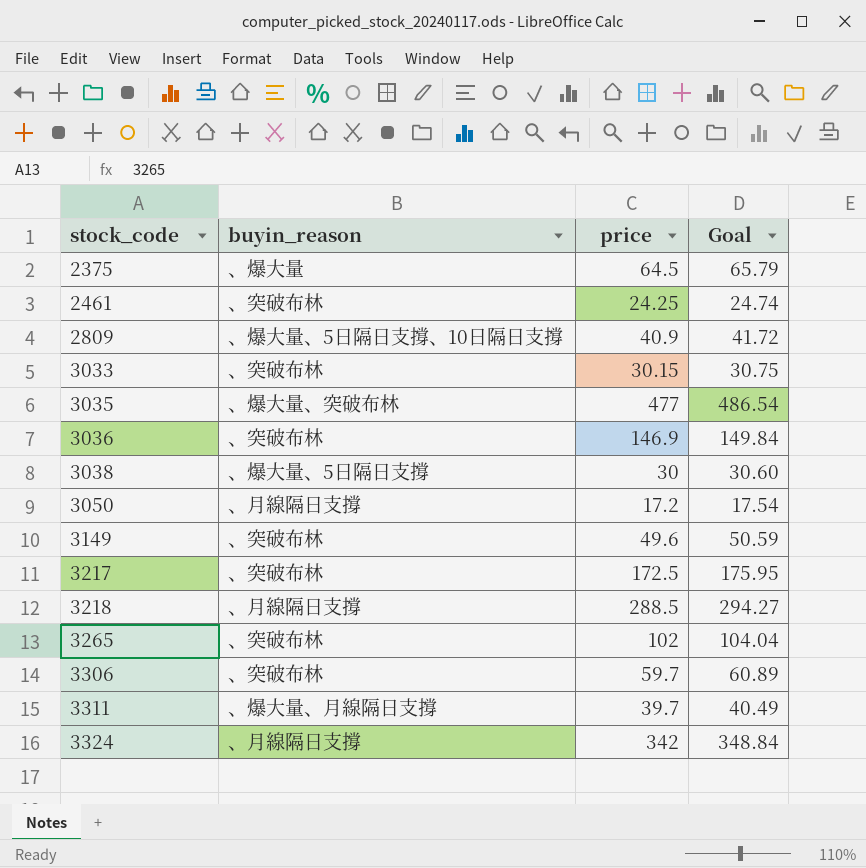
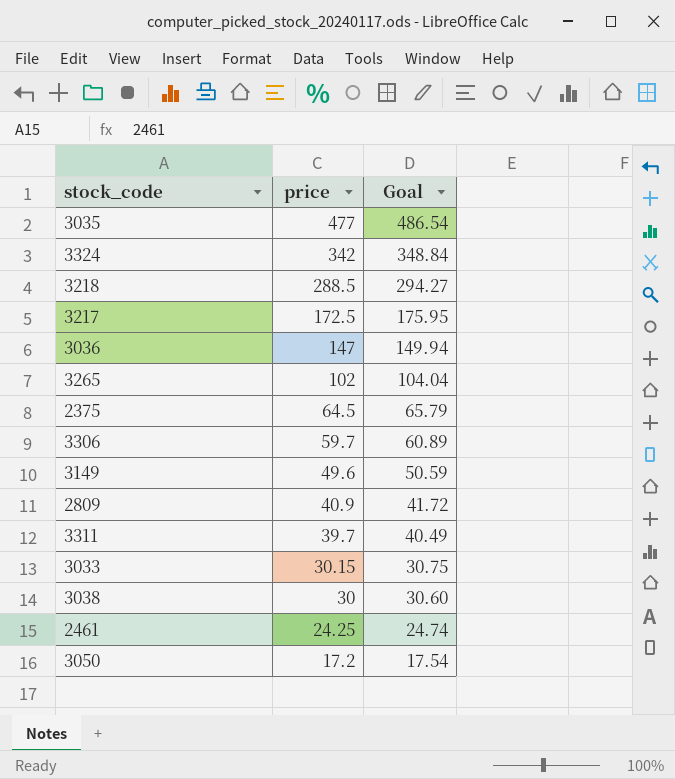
row order: stock_code ascending -> price descending
column buyin_reason | position: 2 -> none
3036 | price: 146.9 -> 147
3036 | Goal: 149.84 -> 149.94

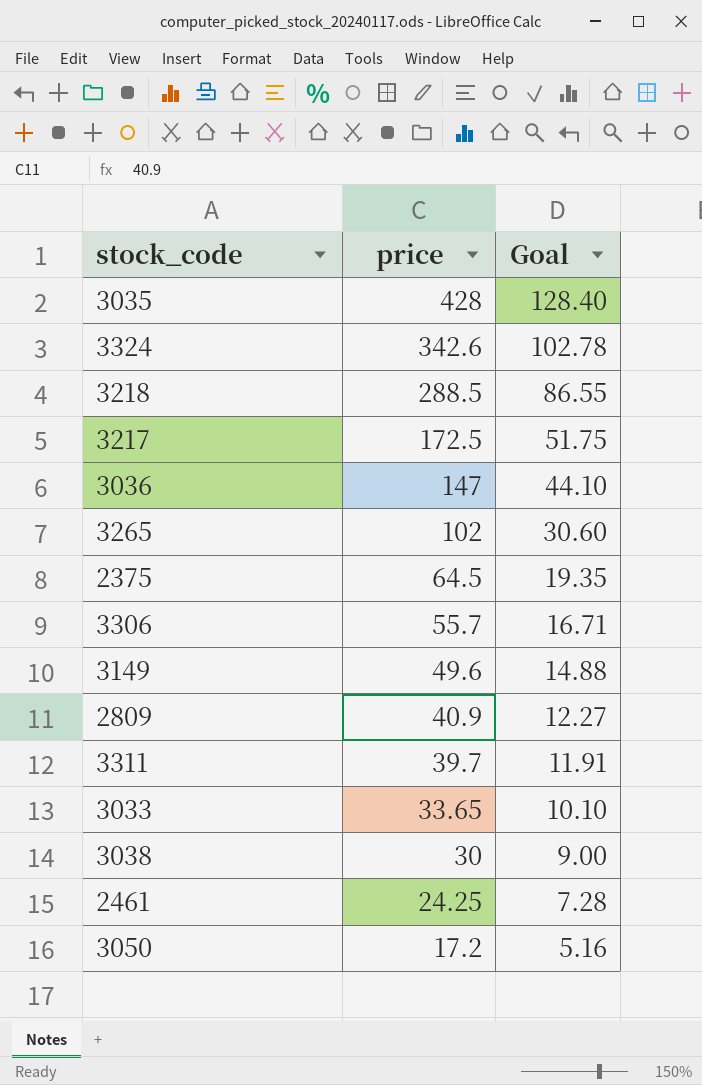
column Goal | formula: [price] * 1.02 -> [price] * 0.3
3035 | price: 477 -> 428
3324 | price: 342 -> 342.6
3306 | price: 59.7 -> 55.7
3033 | price: 30.15 -> 33.65

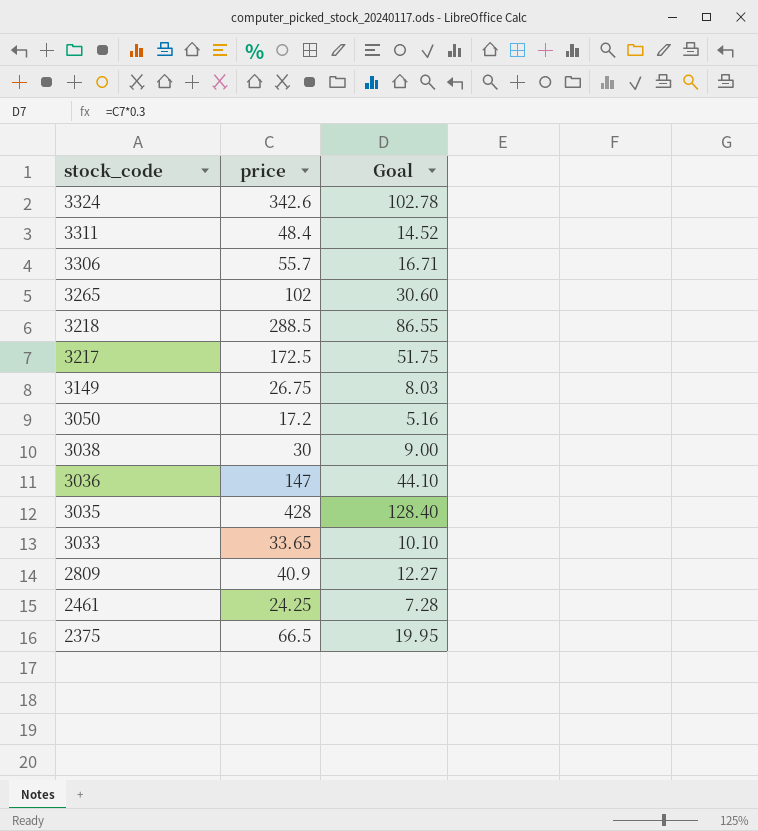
row order: price descending -> stock_code descending
3311 | price: 39.7 -> 48.4
3311 | Goal: 11.91 -> 14.52
3149 | price: 49.6 -> 26.75
3149 | Goal: 14.88 -> 8.03
2375 | price: 64.5 -> 66.5
2375 | Goal: 19.35 -> 19.95

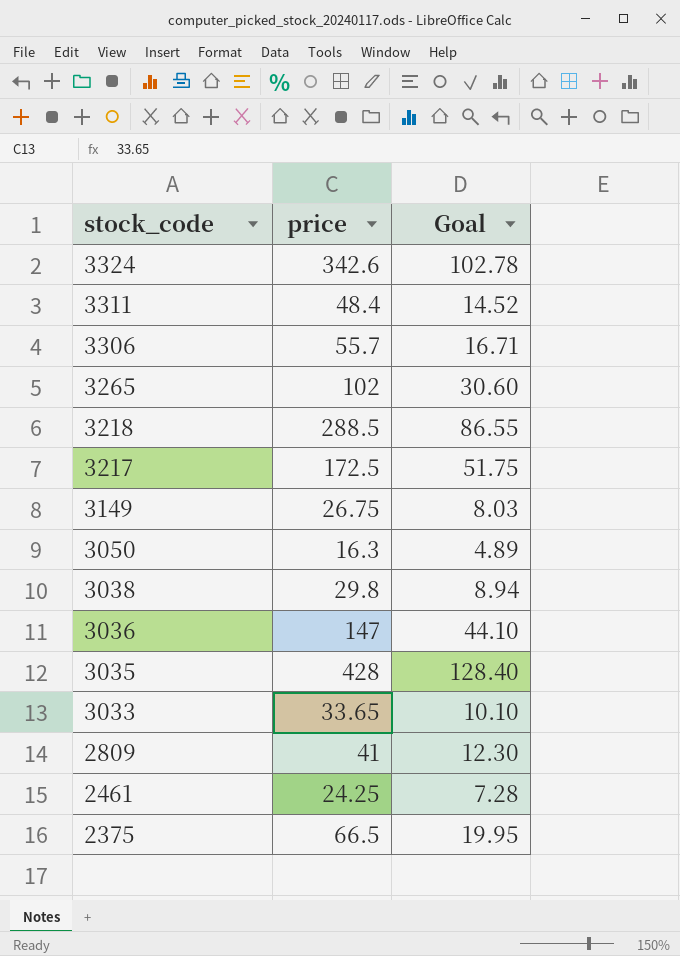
3050 | price: 17.2 -> 16.3
3050 | Goal: 5.16 -> 4.89
3038 | price: 30 -> 29.8
3038 | Goal: 9.00 -> 8.94
2809 | price: 40.9 -> 41
2809 | Goal: 12.27 -> 12.30

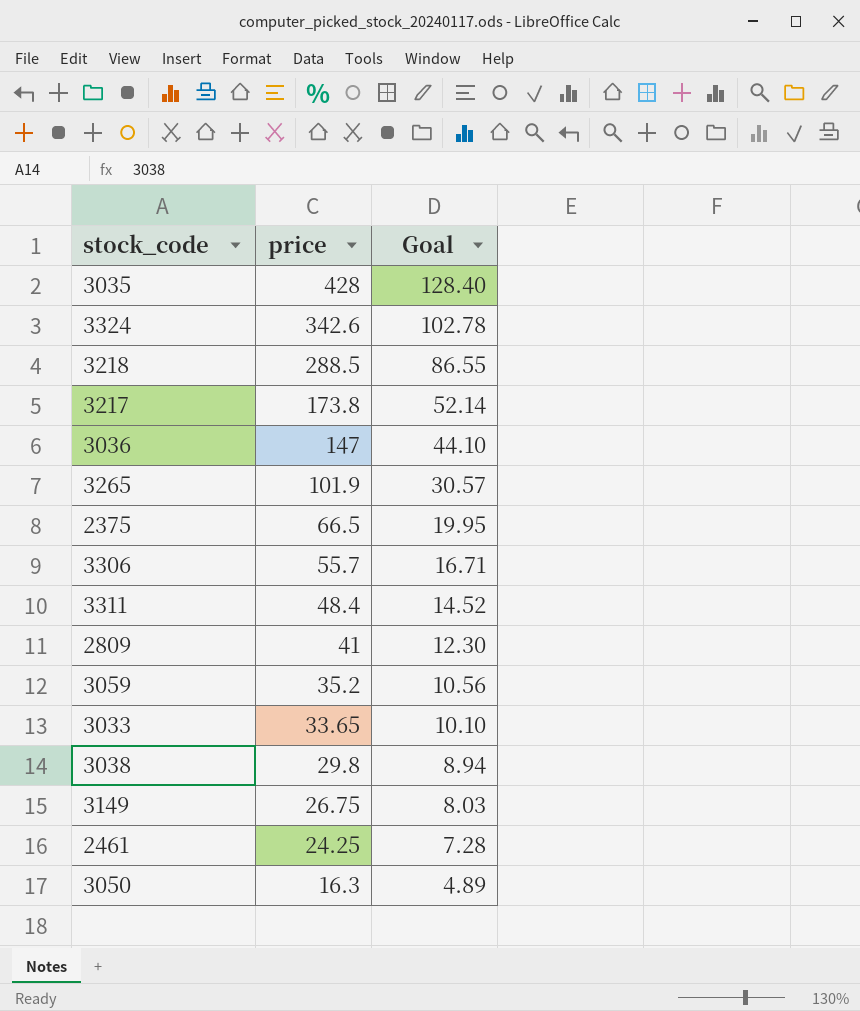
row order: stock_code descending -> price descending
3217 | price: 172.5 -> 173.8
3217 | Goal: 51.75 -> 52.14
3265 | price: 102 -> 101.9
3265 | Goal: 30.60 -> 30.57
row 3059: none -> 35.2 | 10.56

